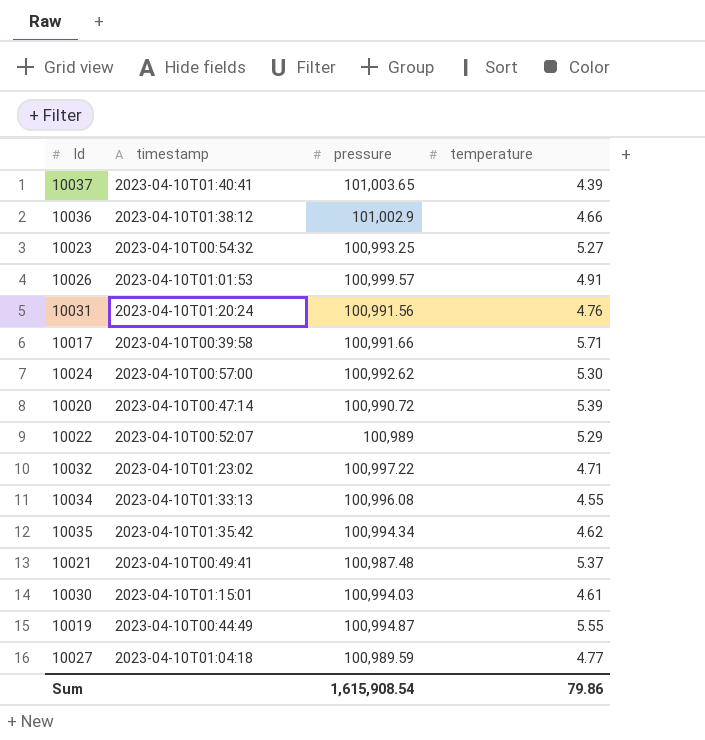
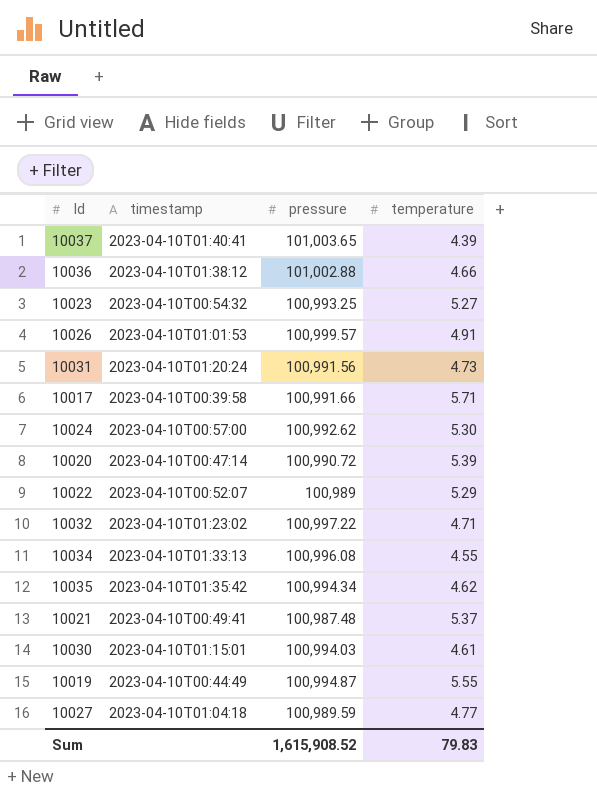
10036 | pressure: 101,002.9 -> 101,002.88
10031 | temperature: 4.76 -> 4.73
Sum | pressure: 1,615,908.54 -> 1,615,908.52
Sum | temperature: 79.86 -> 79.83

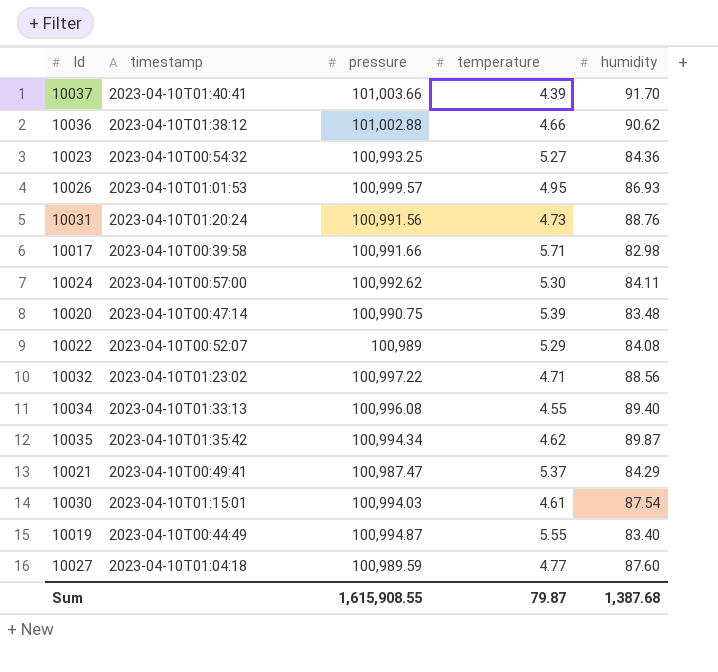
column humidity | position: none -> 5
10037 | pressure: 101,003.65 -> 101,003.66
10026 | temperature: 4.91 -> 4.95
10020 | pressure: 100,990.72 -> 100,990.75
10021 | pressure: 100,987.48 -> 100,987.47
Sum | pressure: 1,615,908.52 -> 1,615,908.55
Sum | temperature: 79.83 -> 79.87

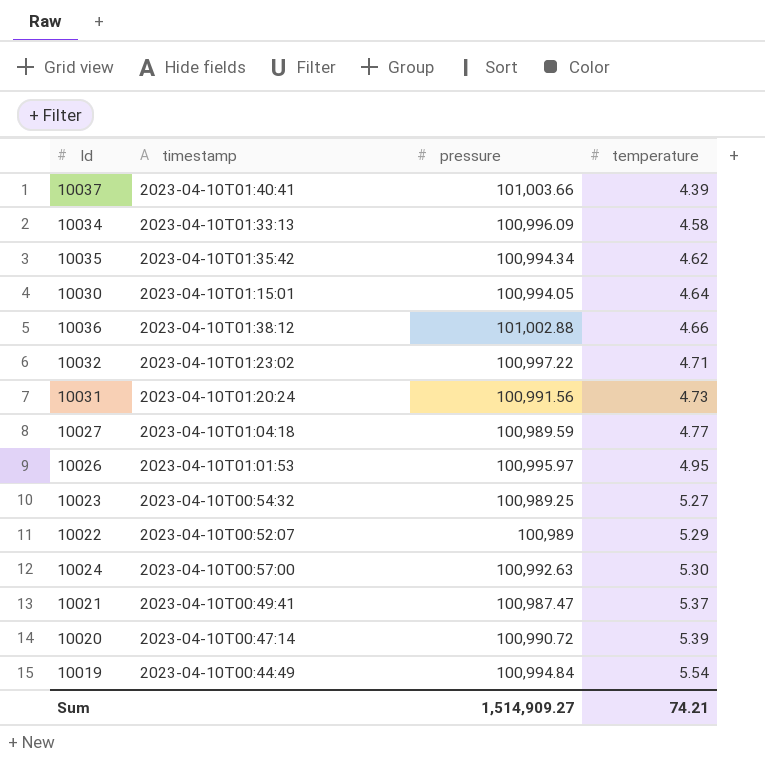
row order: none -> temperature ascending
column humidity | position: 5 -> none
row 10017: 2023-04-10T00:39:58 | 100,991.66 | 5.71 | 82.98 -> none
10034 | pressure: 100,996.08 -> 100,996.09
10034 | temperature: 4.55 -> 4.58
10030 | pressure: 100,994.03 -> 100,994.05
10030 | temperature: 4.61 -> 4.64
10026 | pressure: 100,999.57 -> 100,995.97
10023 | pressure: 100,993.25 -> 100,989.25
10024 | pressure: 100,992.62 -> 100,992.63
10020 | pressure: 100,990.75 -> 100,990.72
10019 | pressure: 100,994.87 -> 100,994.84
10019 | temperature: 5.55 -> 5.54
Sum | pressure: 1,615,908.55 -> 1,514,909.27
Sum | temperature: 79.87 -> 74.21

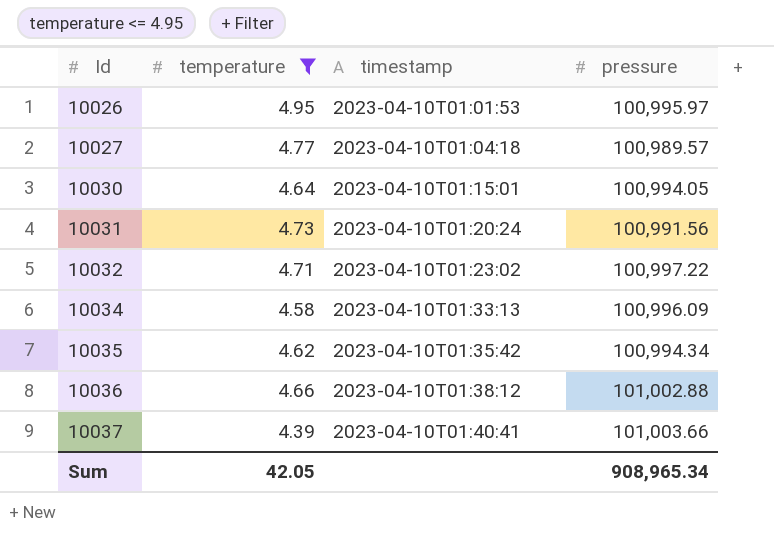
filter: none -> temperature <= 4.95
row order: temperature ascending -> Id ascending
column temperature | position: 4 -> 2
10027 | pressure: 100,989.59 -> 100,989.57
Sum | temperature: 74.21 -> 42.05
Sum | pressure: 1,514,909.27 -> 908,965.34

